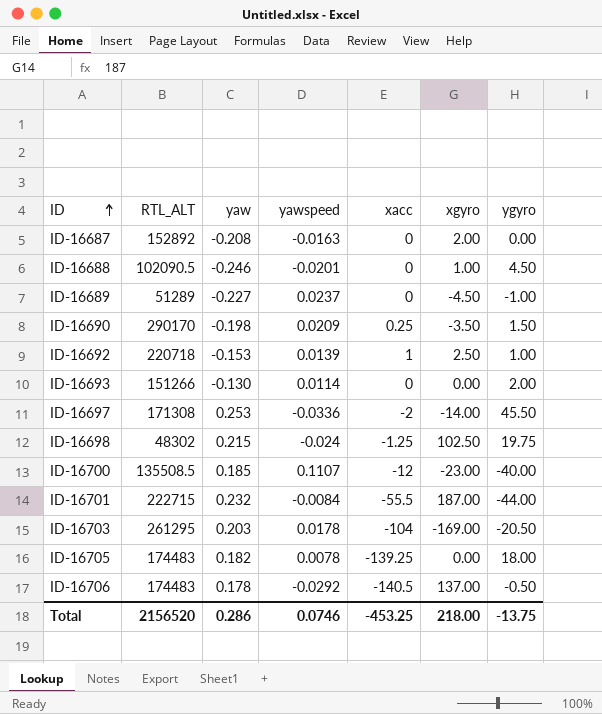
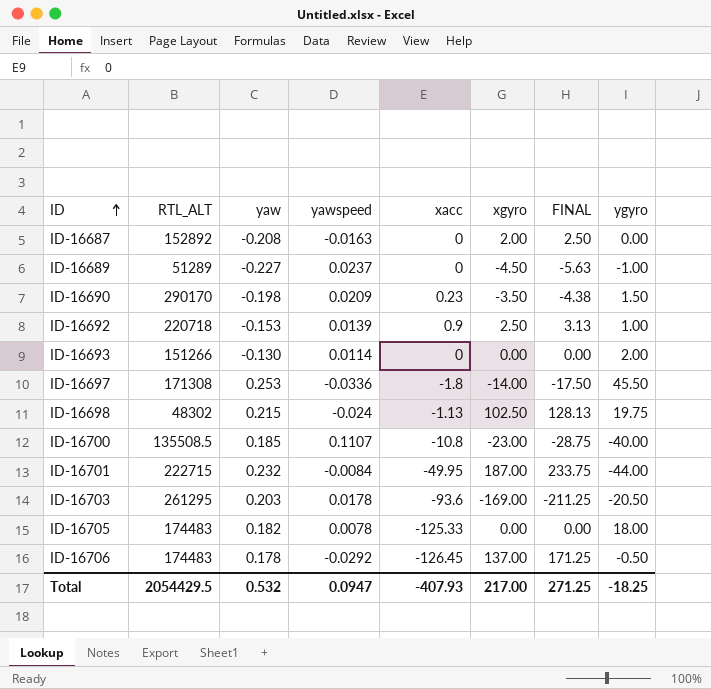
column FINAL | formula: none -> [xgyro] * 1.25
row ID-16688: 102090.5 | -0.246 | -0.0201 | 0 | 1.00 | 4.50 -> none
ID-16690 | xacc: 0.25 -> 0.23
ID-16692 | xacc: 1 -> 0.9
ID-16697 | xacc: -2 -> -1.8
ID-16698 | xacc: -1.25 -> -1.13
ID-16700 | xacc: -12 -> -10.8
ID-16701 | xacc: -55.5 -> -49.95
ID-16703 | xacc: -104 -> -93.6
ID-16705 | xacc: -139.25 -> -125.33
ID-16706 | xacc: -140.5 -> -126.45
Total | RTL_ALT: 2156520 -> 2054429.5
Total | yaw: 0.286 -> 0.532
Total | yawspeed: 0.0746 -> 0.0947
Total | xacc: -453.25 -> -407.93
Total | xgyro: 218.00 -> 217.00
Total | ygyro: -13.75 -> -18.25

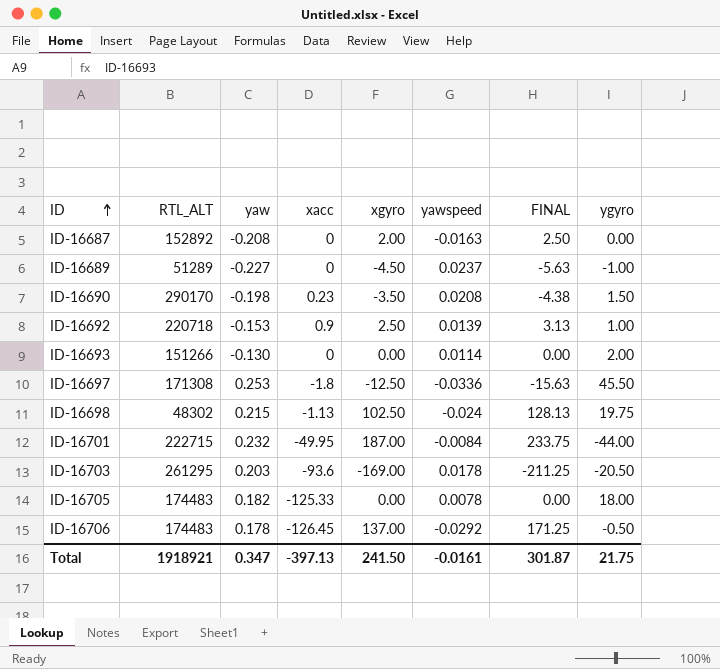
column yawspeed | position: 4 -> 6
row ID-16700: 135508.5 | 0.185 | 0.1107 | -10.8 | -23.00 | -28.75 | -40.00 -> none
ID-16690 | yawspeed: 0.0209 -> 0.0208
ID-16697 | xgyro: -14.00 -> -12.50
ID-16697 | FINAL: -17.50 -> -15.63
Total | RTL_ALT: 2054429.5 -> 1918921
Total | yaw: 0.532 -> 0.347
Total | xacc: -407.93 -> -397.13
Total | xgyro: 217.00 -> 241.50
Total | yawspeed: 0.0947 -> -0.0161
Total | FINAL: 271.25 -> 301.87
Total | ygyro: -18.25 -> 21.75

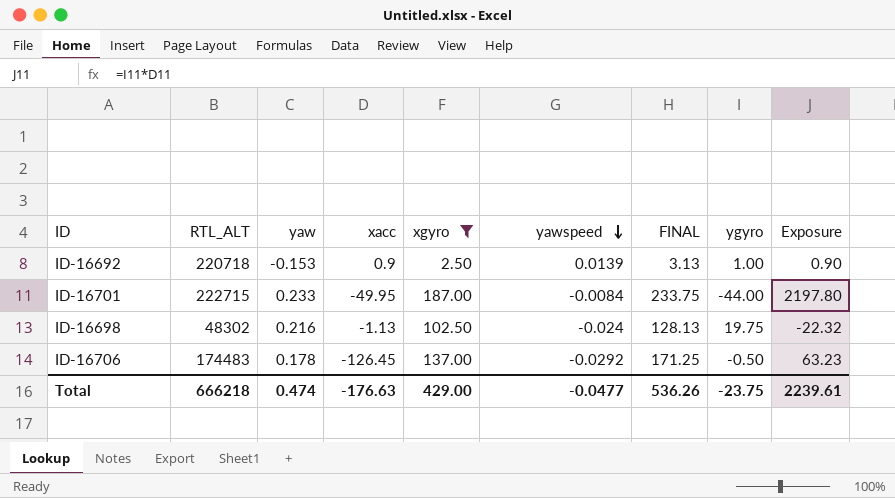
filter: none -> xgyro >= 2.50
row order: ID ascending -> yawspeed descending
column Exposure | formula: none -> [xacc] * [ygyro]
ID-16701 | yaw: 0.232 -> 0.233
ID-16698 | yaw: 0.215 -> 0.216
Total | RTL_ALT: 1918921 -> 666218
Total | yaw: 0.347 -> 0.474
Total | xacc: -397.13 -> -176.63
Total | xgyro: 241.50 -> 429.00
Total | yawspeed: -0.0161 -> -0.0477
Total | FINAL: 301.87 -> 536.26
Total | ygyro: 21.75 -> -23.75

